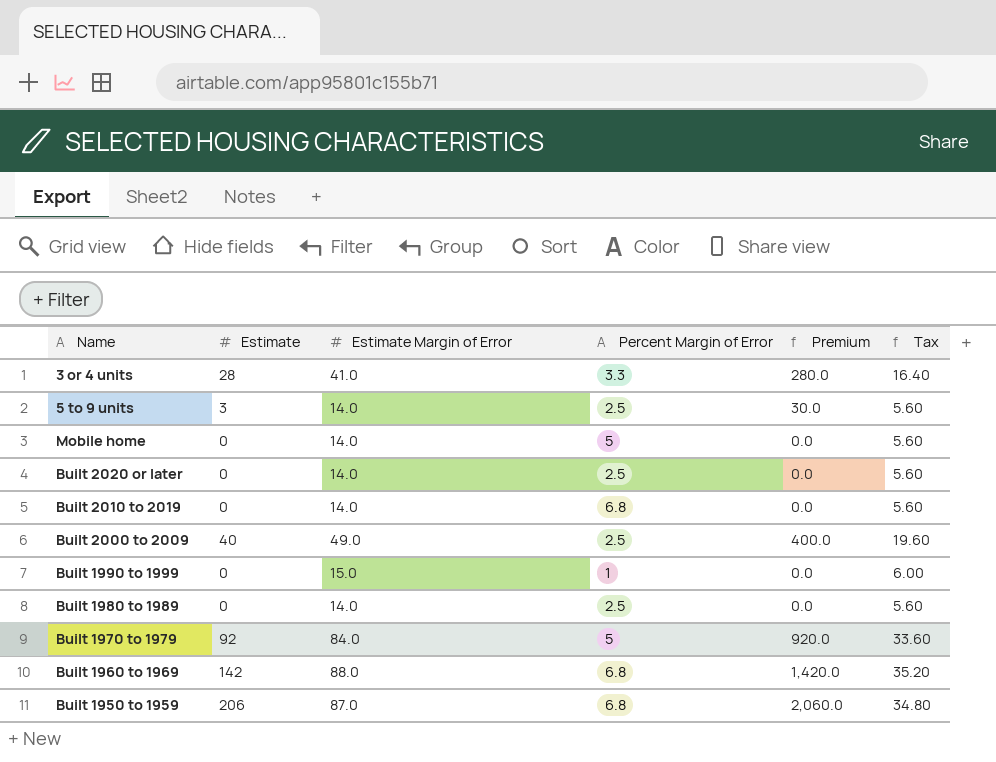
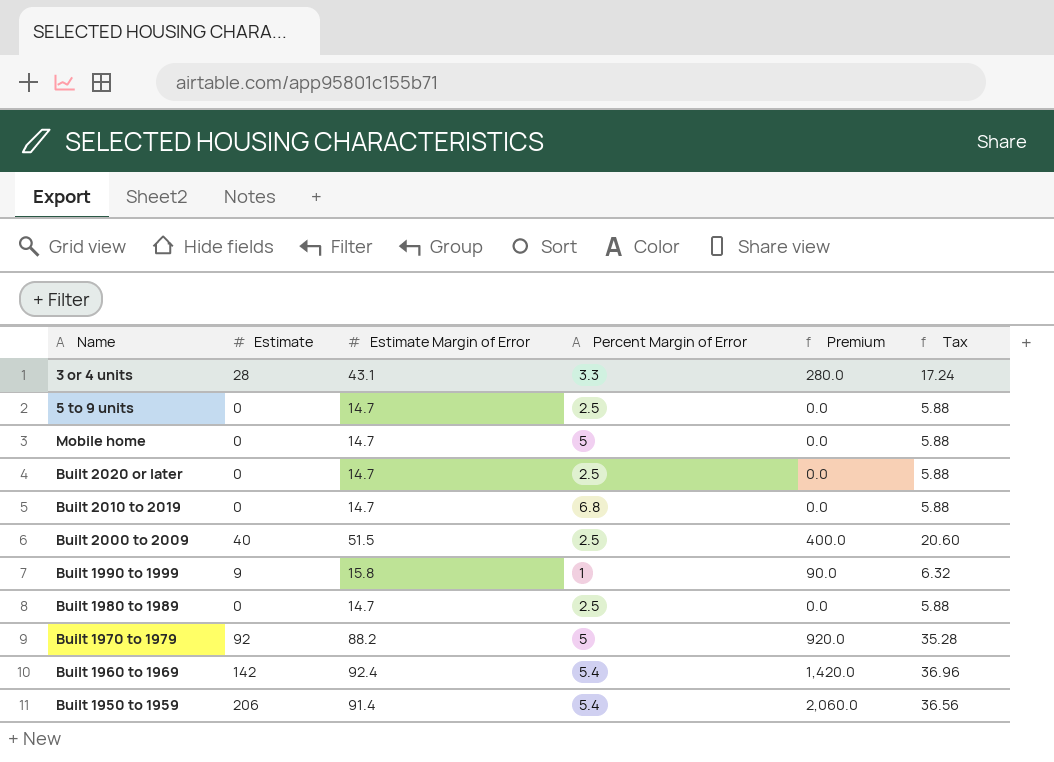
3 or 4 units | Estimate Margin of Error: 41.0 -> 43.1
3 or 4 units | Tax: 16.40 -> 17.24
5 to 9 units | Estimate: 3 -> 0
5 to 9 units | Estimate Margin of Error: 14.0 -> 14.7
5 to 9 units | Premium: 30.0 -> 0.0
5 to 9 units | Tax: 5.60 -> 5.88
Mobile home | Estimate Margin of Error: 14.0 -> 14.7
Mobile home | Tax: 5.60 -> 5.88
Built 2020 or later | Estimate Margin of Error: 14.0 -> 14.7
Built 2020 or later | Tax: 5.60 -> 5.88
Built 2010 to 2019 | Estimate Margin of Error: 14.0 -> 14.7
Built 2010 to 2019 | Tax: 5.60 -> 5.88
Built 2000 to 2009 | Estimate Margin of Error: 49.0 -> 51.5
Built 2000 to 2009 | Tax: 19.60 -> 20.60
Built 1990 to 1999 | Estimate: 0 -> 9
Built 1990 to 1999 | Estimate Margin of Error: 15.0 -> 15.8
Built 1990 to 1999 | Premium: 0.0 -> 90.0
Built 1990 to 1999 | Tax: 6.00 -> 6.32
Built 1980 to 1989 | Estimate Margin of Error: 14.0 -> 14.7
Built 1980 to 1989 | Tax: 5.60 -> 5.88
Built 1970 to 1979 | Estimate Margin of Error: 84.0 -> 88.2
Built 1970 to 1979 | Tax: 33.60 -> 35.28
Built 1960 to 1969 | Estimate Margin of Error: 88.0 -> 92.4
Built 1960 to 1969 | Percent Margin of Error: 6.8 -> 5.4
Built 1960 to 1969 | Tax: 35.20 -> 36.96
Built 1950 to 1959 | Estimate Margin of Error: 87.0 -> 91.4
Built 1950 to 1959 | Percent Margin of Error: 6.8 -> 5.4
Built 1950 to 1959 | Tax: 34.80 -> 36.56

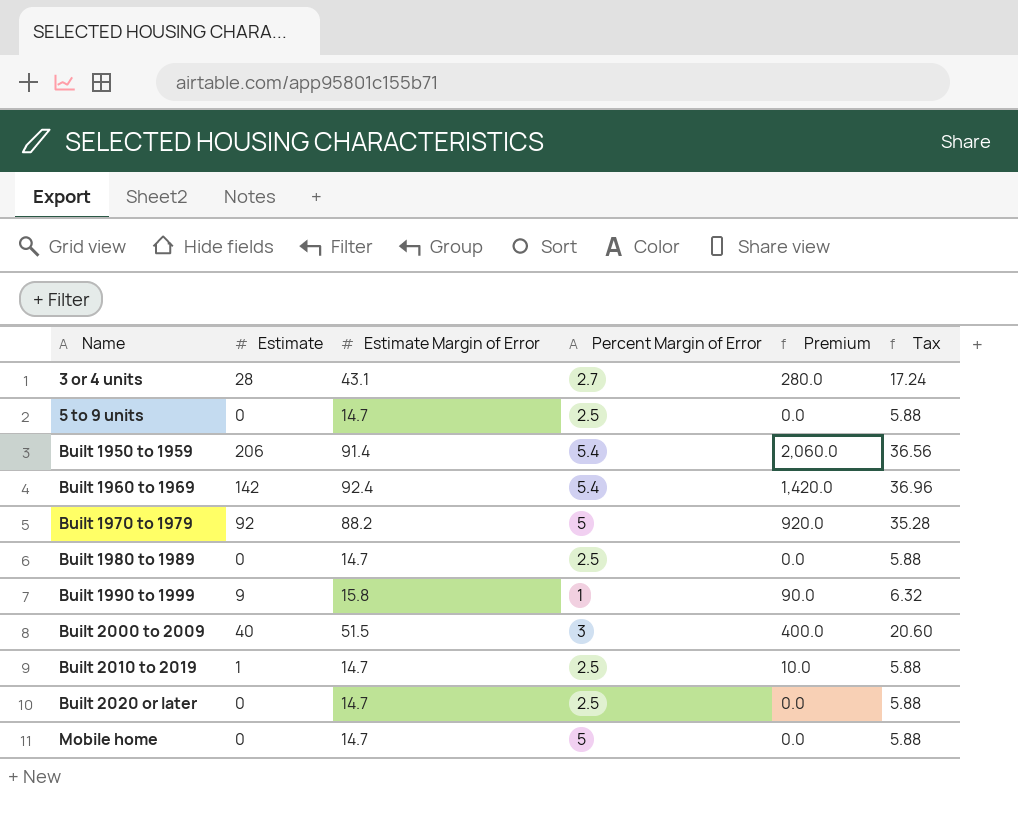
row order: none -> Name ascending
3 or 4 units | Percent Margin of Error: 3.3 -> 2.7
Built 2000 to 2009 | Percent Margin of Error: 2.5 -> 3
Built 2010 to 2019 | Estimate: 0 -> 1
Built 2010 to 2019 | Percent Margin of Error: 6.8 -> 2.5
Built 2010 to 2019 | Premium: 0.0 -> 10.0

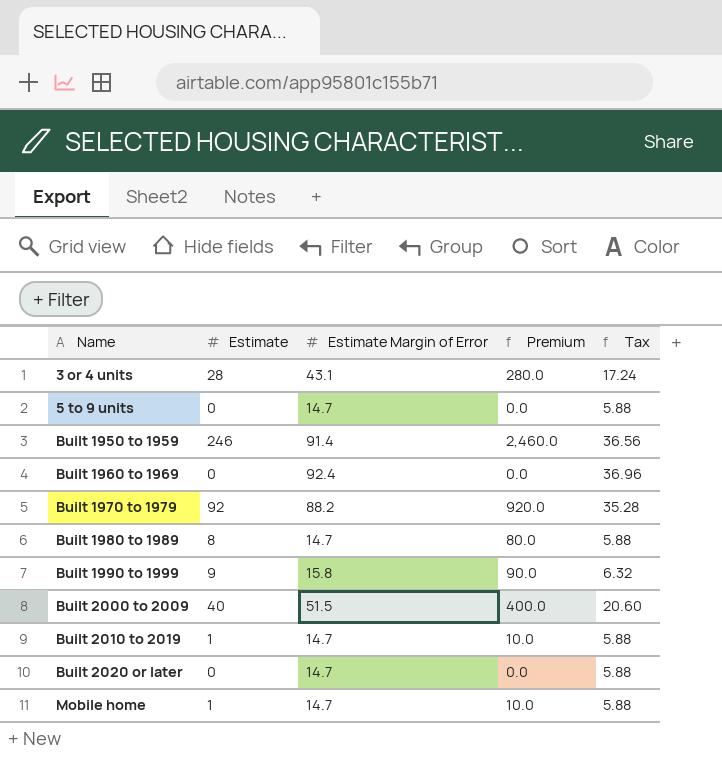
column Percent Margin of Error | position: 4 -> none
Built 1950 to 1959 | Estimate: 206 -> 246
Built 1950 to 1959 | Premium: 2,060.0 -> 2,460.0
Built 1960 to 1969 | Estimate: 142 -> 0
Built 1960 to 1969 | Premium: 1,420.0 -> 0.0
Built 1980 to 1989 | Estimate: 0 -> 8
Built 1980 to 1989 | Premium: 0.0 -> 80.0
Mobile home | Estimate: 0 -> 1
Mobile home | Premium: 0.0 -> 10.0

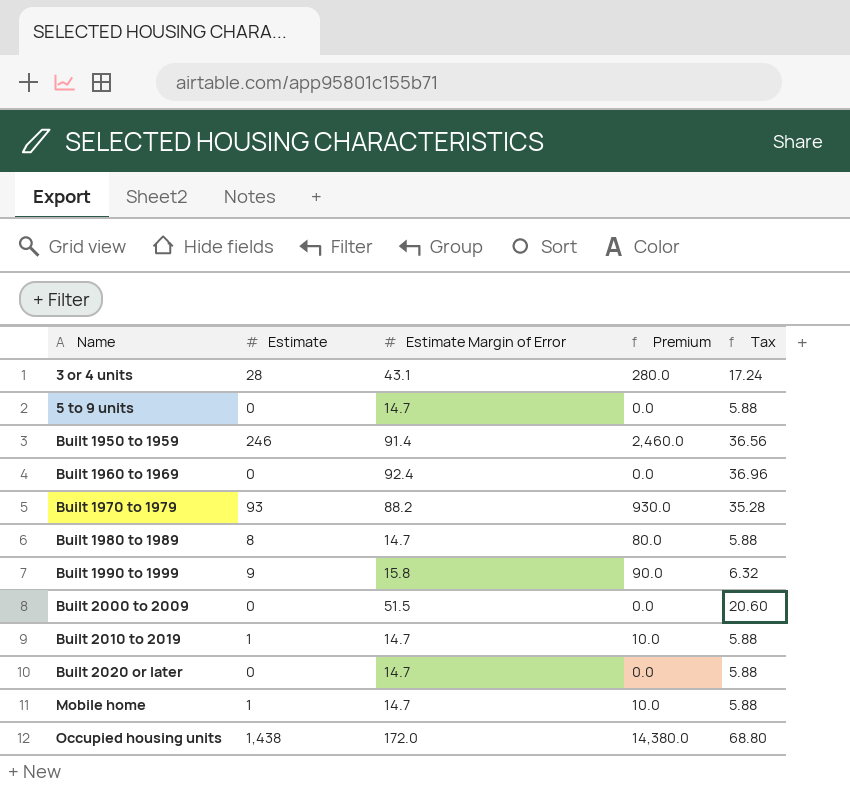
Built 1970 to 1979 | Estimate: 92 -> 93
Built 1970 to 1979 | Premium: 920.0 -> 930.0
Built 2000 to 2009 | Estimate: 40 -> 0
Built 2000 to 2009 | Premium: 400.0 -> 0.0
row Occupied housing units: none -> 1,438 | 172.0 | 14,380.0 | 68.80

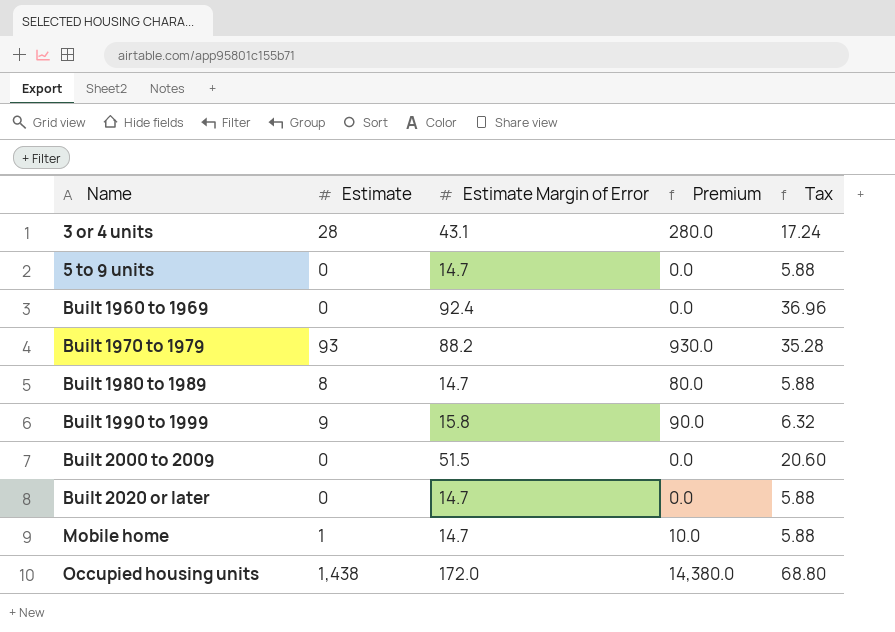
row Built 1950 to 1959: 246 | 91.4 | 2,460.0 | 36.56 -> none
row Built 2010 to 2019: 1 | 14.7 | 10.0 | 5.88 -> none

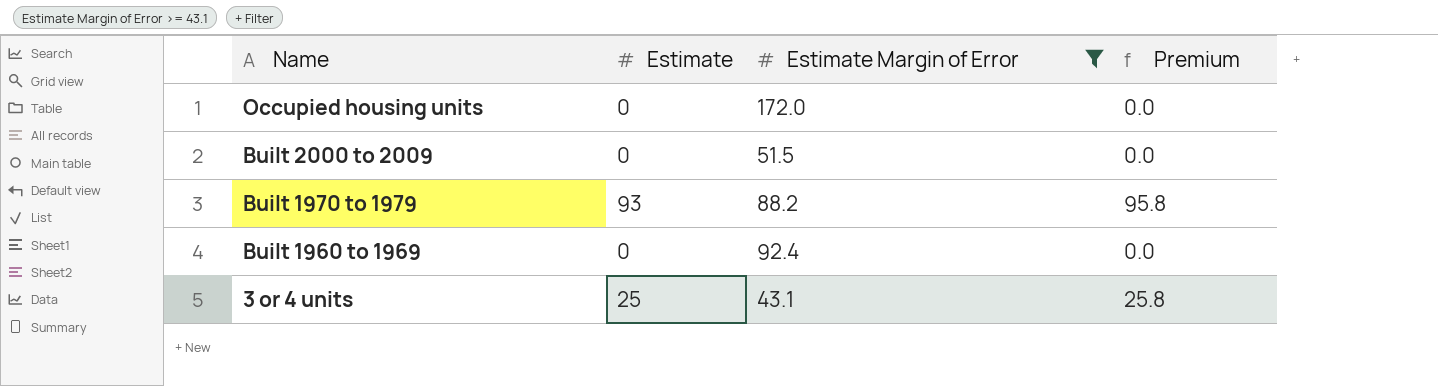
filter: none -> Estimate Margin of Error >= 43.1
row order: Name ascending -> Name descending
column Tax | formula: [Estimate Margin of Error] * 0.4 -> none
column Premium | formula: [Estimate] * 10 -> [Estimate] * 1.03
Occupied housing units | Estimate: 1,438 -> 0
3 or 4 units | Estimate: 28 -> 25

